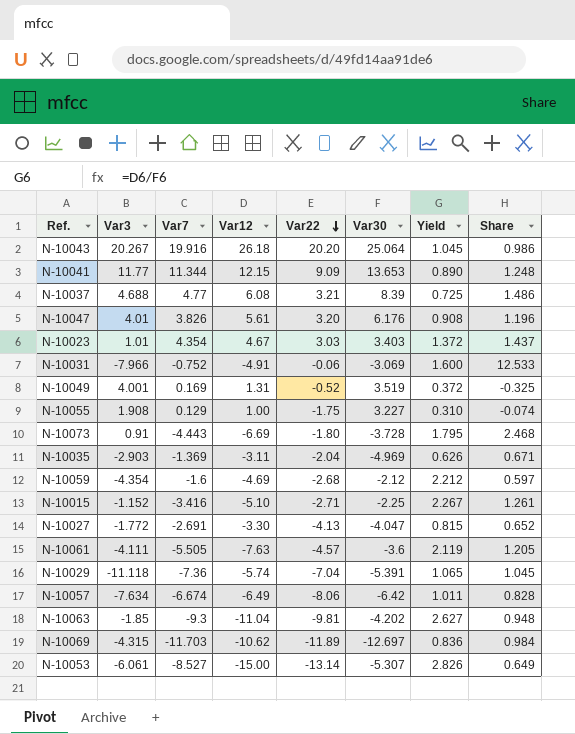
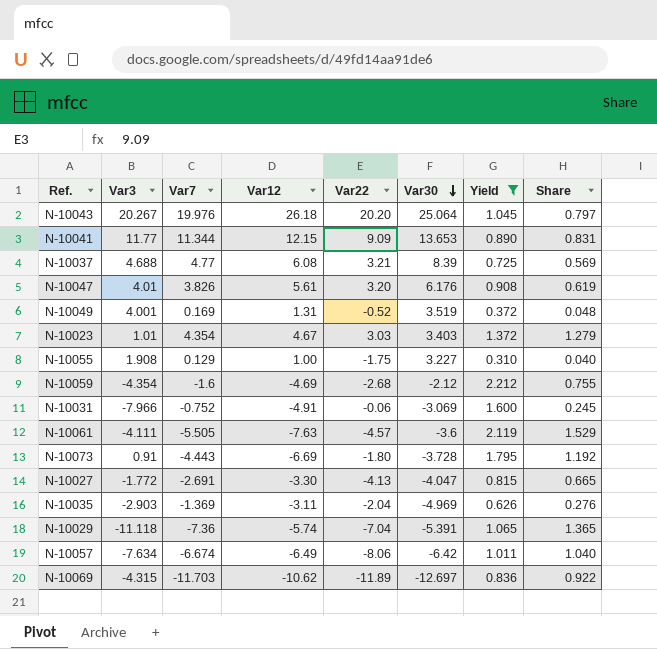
filter: none -> Yield <= 2.212
row order: Var22 descending -> Var30 descending
column Share | formula: [Var7] / [Var22] -> [Var7] / [Var30]
N-10043 | Var7: 19.916 -> 19.976

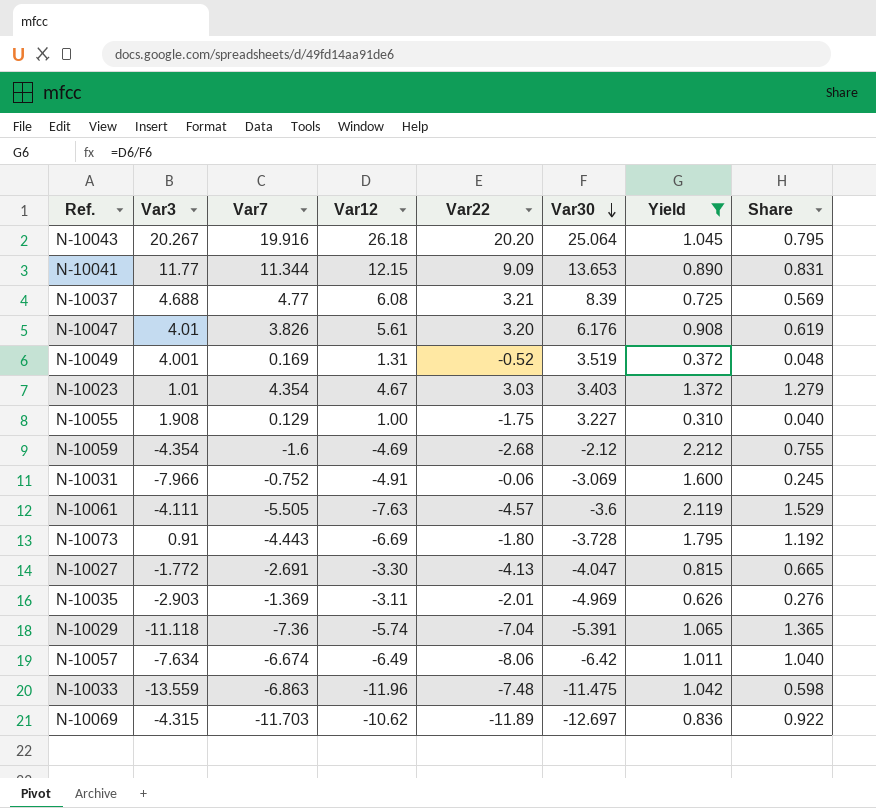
N-10043 | Var7: 19.976 -> 19.916
N-10043 | Share: 0.797 -> 0.795
N-10035 | Var22: -2.04 -> -2.01
row N-10033: none -> -13.559 | -6.863 | -11.96 | -7.48 | -11.475 | 1.042 | 0.598

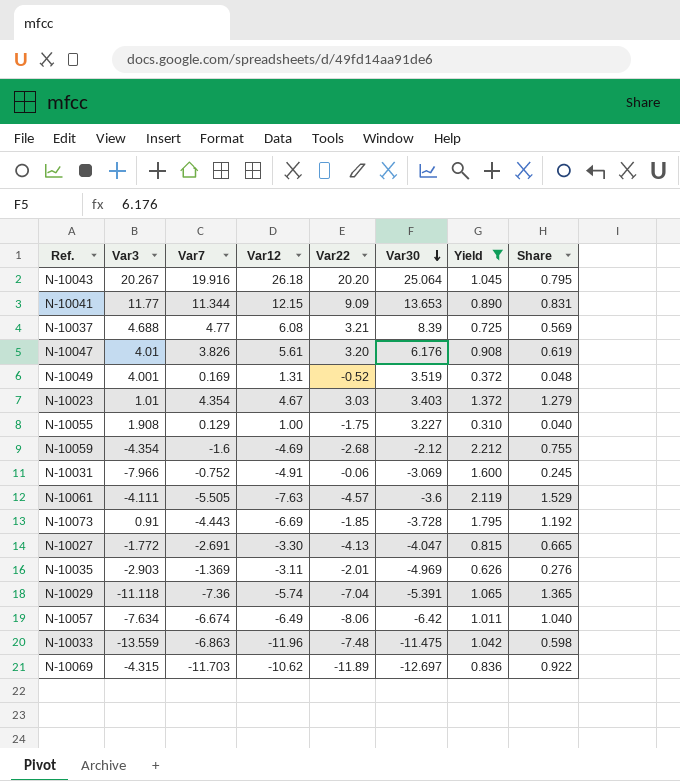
N-10073 | Var22: -1.80 -> -1.85

